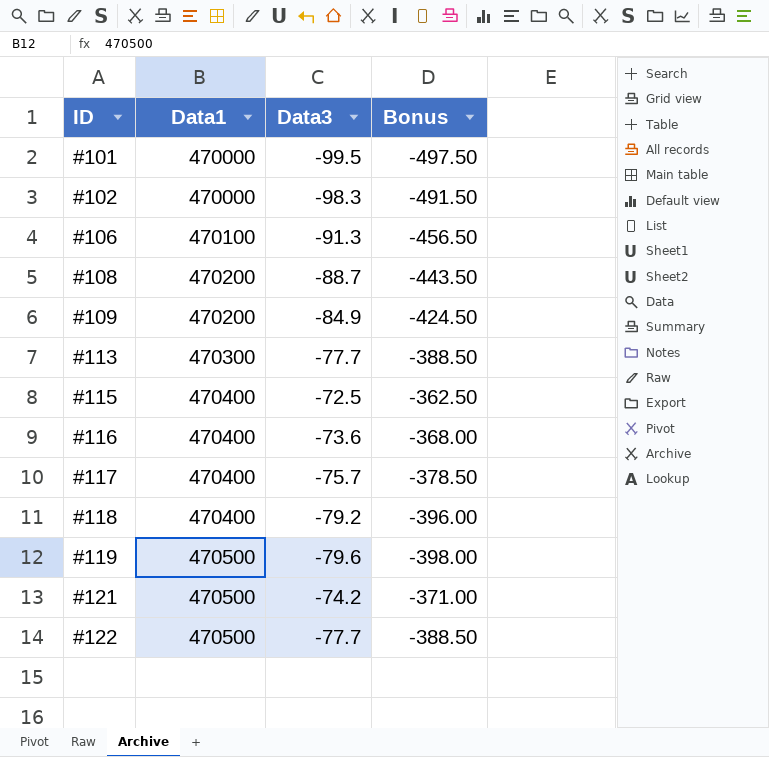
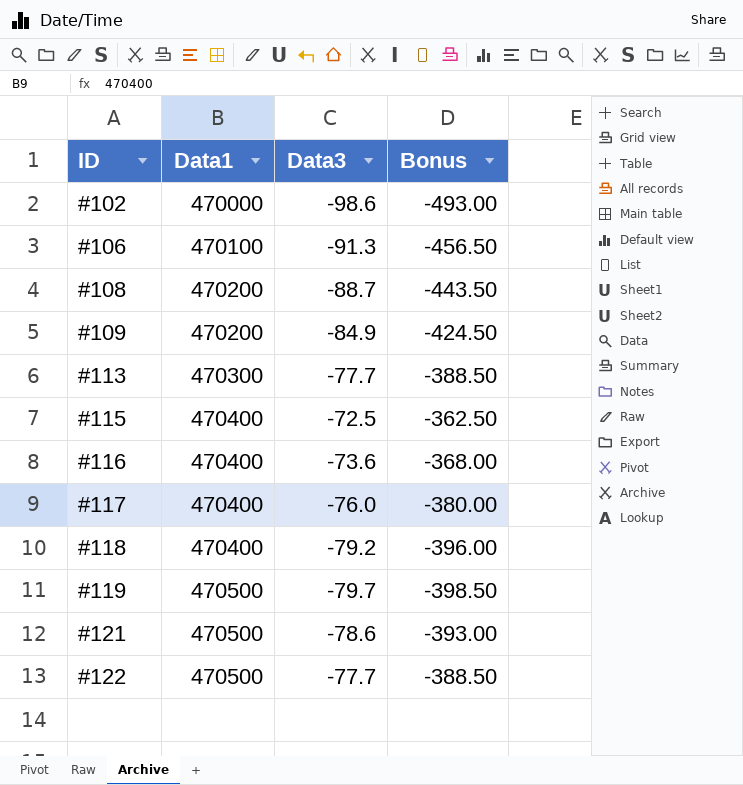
row #101: 470000 | -99.5 | -497.50 -> none
#102 | Data3: -98.3 -> -98.6
#102 | Bonus: -491.50 -> -493.00
#117 | Data3: -75.7 -> -76.0
#117 | Bonus: -378.50 -> -380.00
#119 | Data3: -79.6 -> -79.7
#119 | Bonus: -398.00 -> -398.50
#121 | Data3: -74.2 -> -78.6
#121 | Bonus: -371.00 -> -393.00

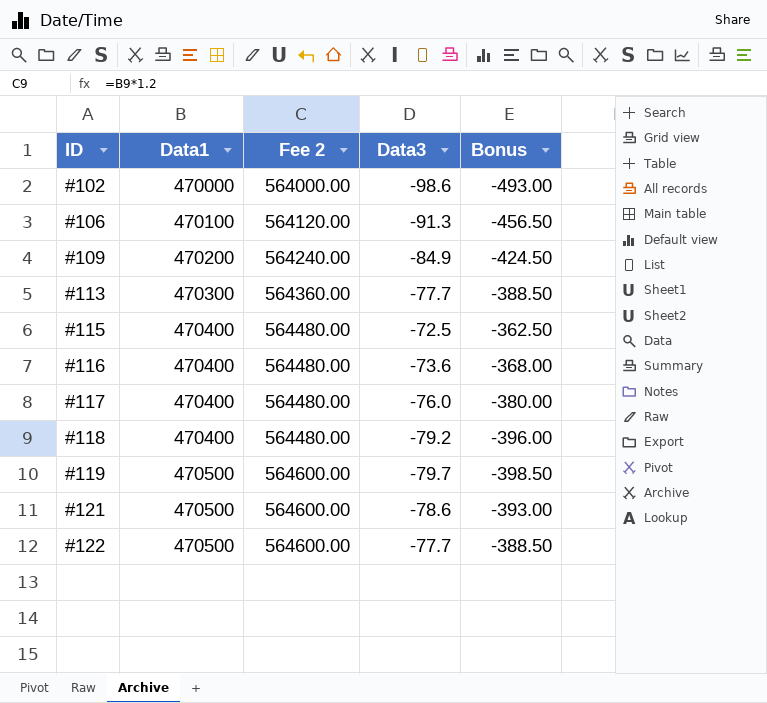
column Fee 2 | formula: none -> [Data1] * 1.2
row #108: 470200 | -88.7 | -443.50 -> none

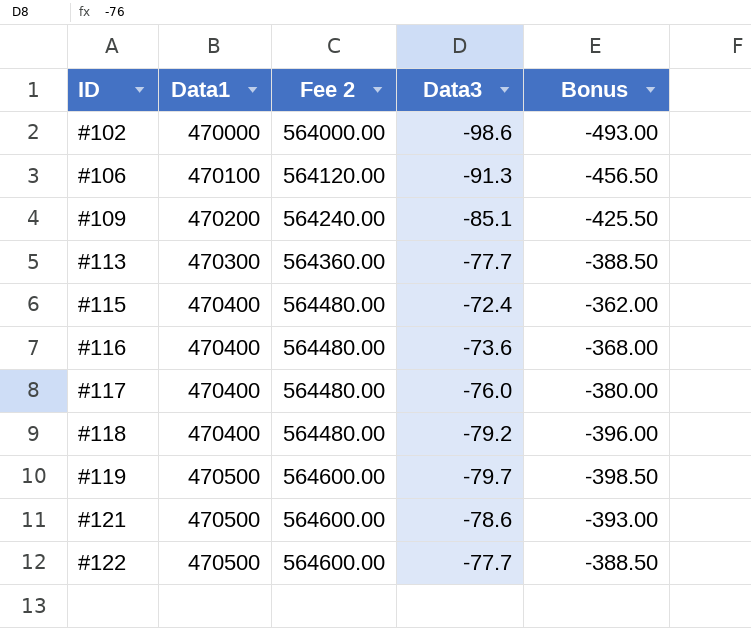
#109 | Data3: -84.9 -> -85.1
#109 | Bonus: -424.50 -> -425.50
#115 | Data3: -72.5 -> -72.4
#115 | Bonus: -362.50 -> -362.00

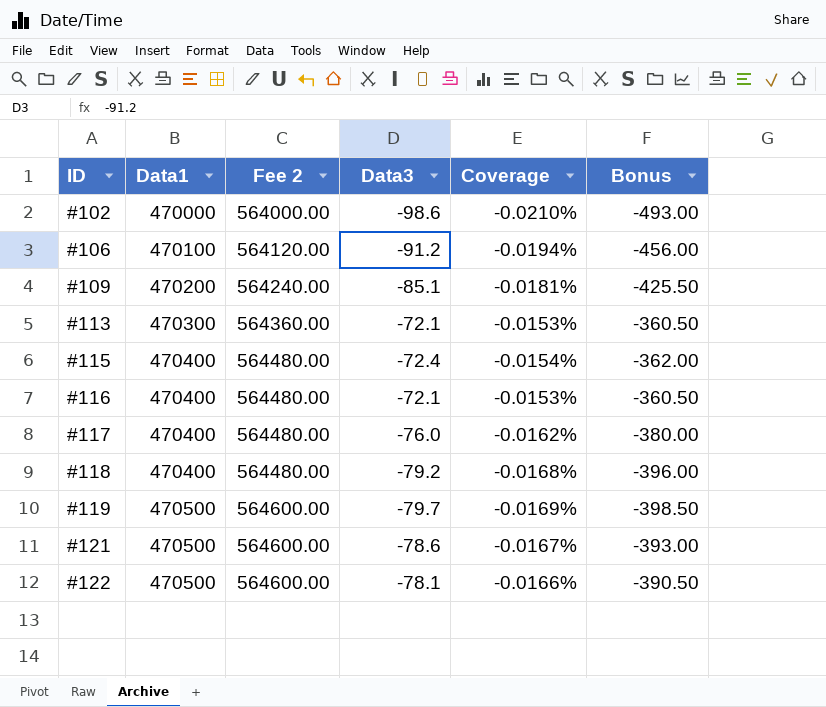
column Coverage | formula: none -> [Data3] / [Data1]
#106 | Data3: -91.3 -> -91.2
#106 | Bonus: -456.50 -> -456.00
#113 | Data3: -77.7 -> -72.1
#113 | Bonus: -388.50 -> -360.50
#116 | Data3: -73.6 -> -72.1
#116 | Bonus: -368.00 -> -360.50
#122 | Data3: -77.7 -> -78.1
#122 | Bonus: -388.50 -> -390.50

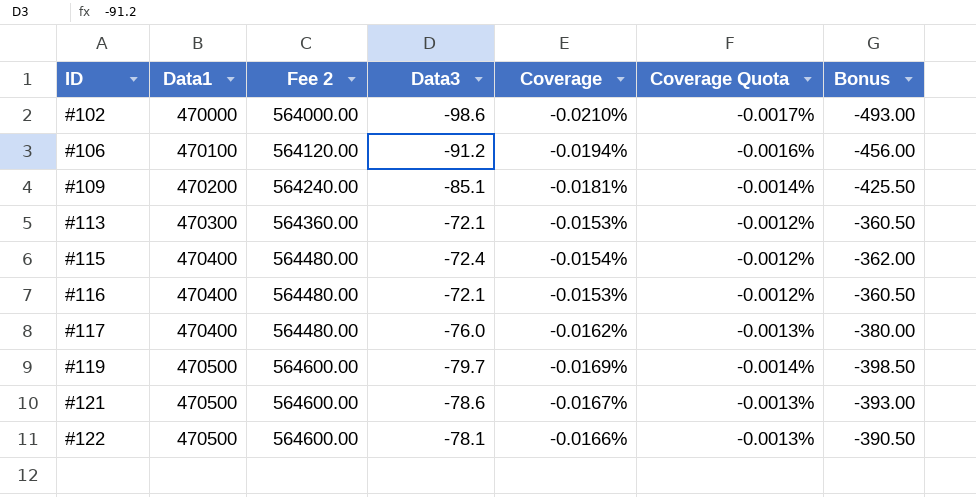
column Coverage Quota | formula: none -> [Coverage] * 0.08
row #118: 470400 | 564480.00 | -79.2 | -0.0168% | -396.00 -> none

